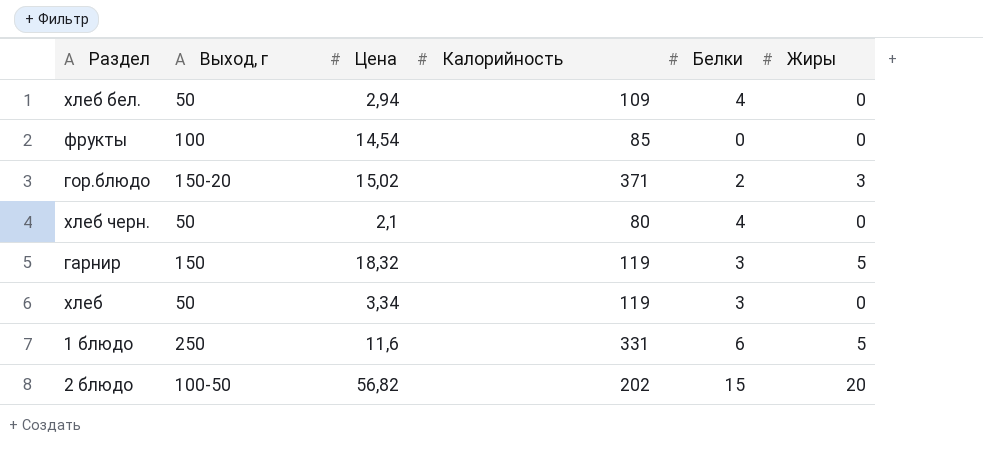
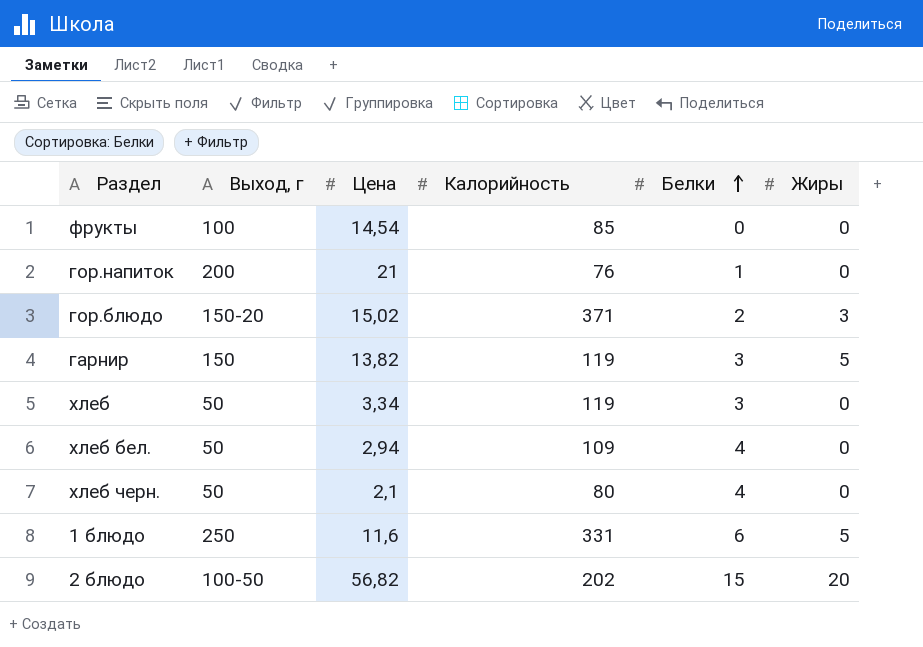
row order: none -> Белки ascending
row гор.напиток: none -> 200 | 21 | 76 | 1 | 0
гарнир | Цена: 18,32 -> 13,82

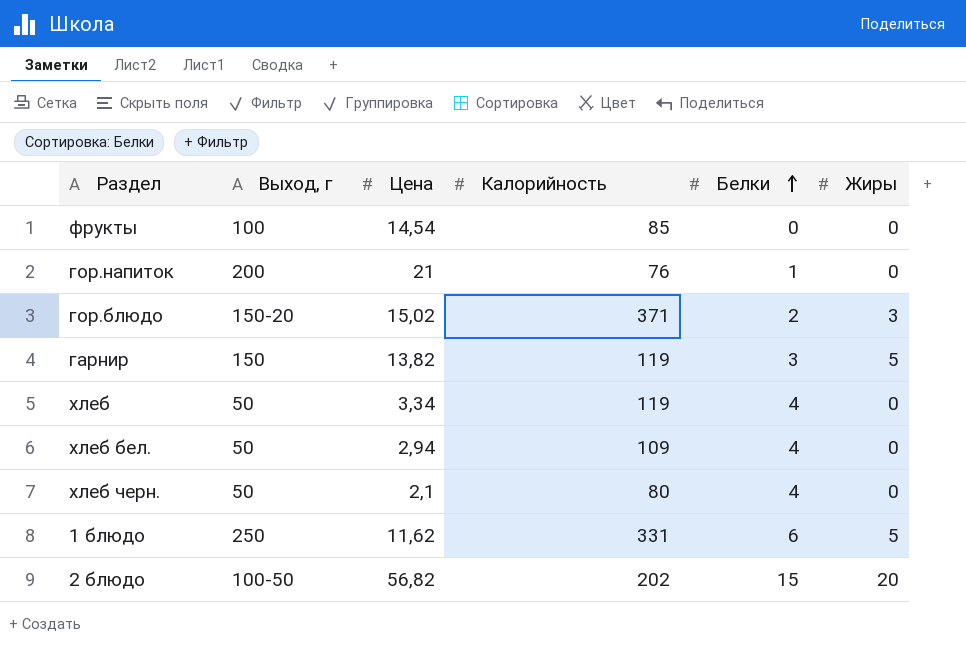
хлеб | Белки: 3 -> 4
1 блюдо | Цена: 11,6 -> 11,62

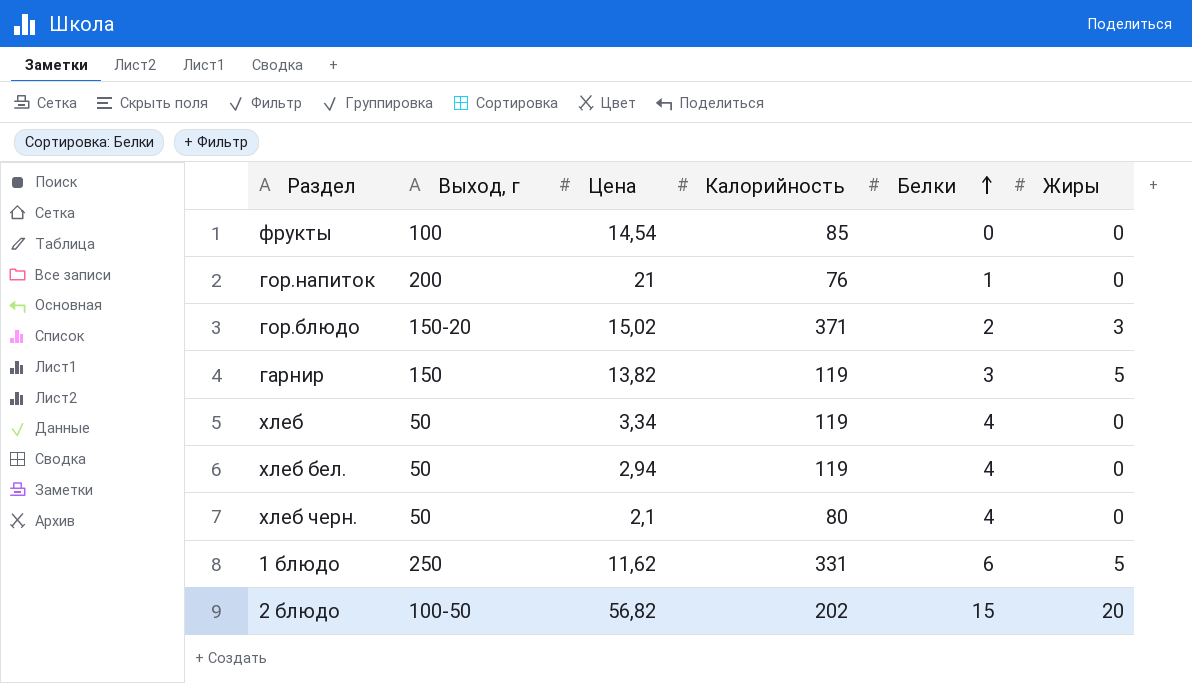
хлеб бел. | Калорийность: 109 -> 119

